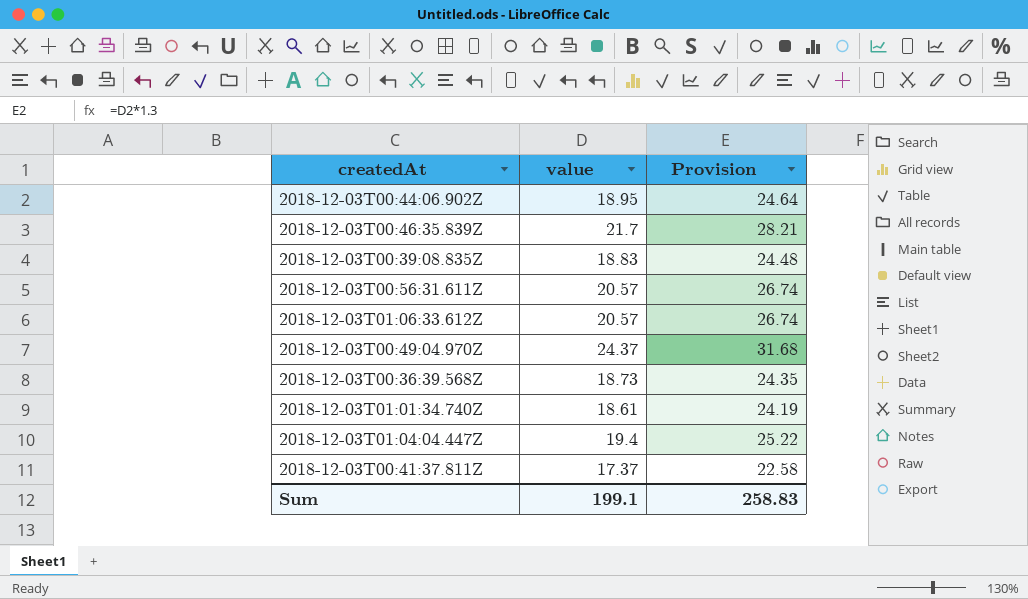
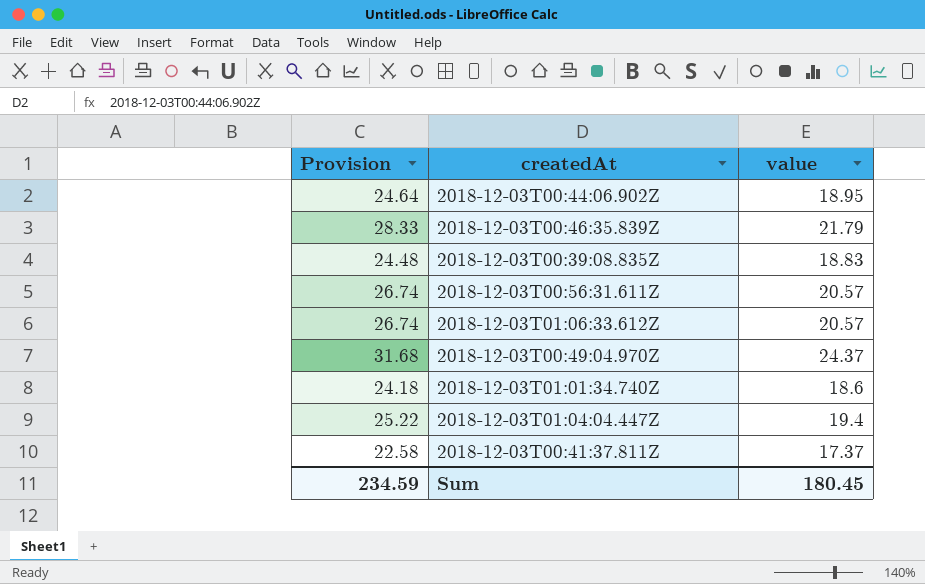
column Provision | position: 3 -> 1
row 2018-12-03T00:36:39.568Z: 18.73 | 24.35 -> none
2018-12-03T00:46:35.839Z | Provision: 28.21 -> 28.33
2018-12-03T00:46:35.839Z | value: 21.7 -> 21.79
2018-12-03T01:01:34.740Z | Provision: 24.19 -> 24.18
2018-12-03T01:01:34.740Z | value: 18.61 -> 18.6
Sum | Provision: 258.83 -> 234.59
Sum | value: 199.1 -> 180.45

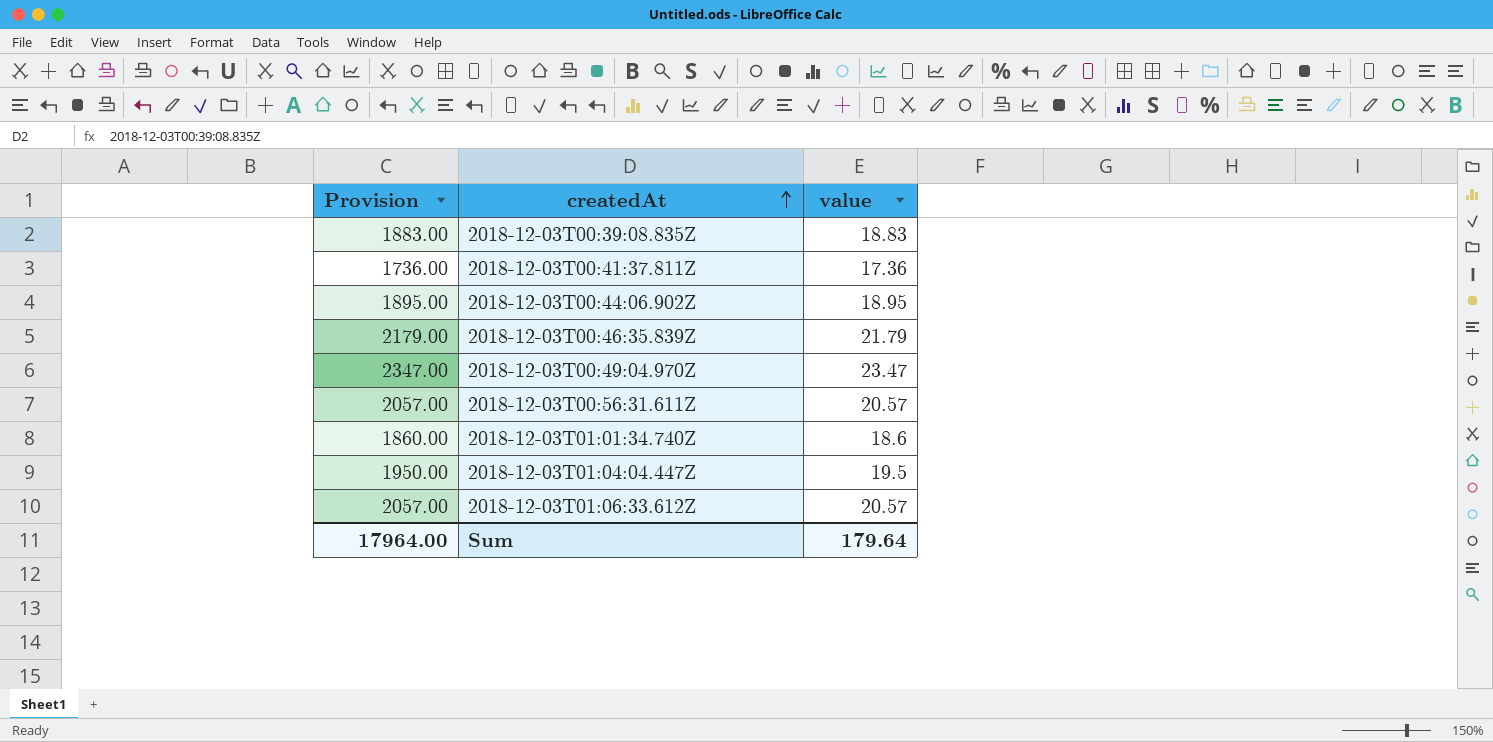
row order: none -> createdAt ascending
column Provision | formula: [value] * 1.3 -> [value] * 100
2018-12-03T00:41:37.811Z | value: 17.37 -> 17.36
2018-12-03T00:49:04.970Z | value: 24.37 -> 23.47
2018-12-03T01:04:04.447Z | value: 19.4 -> 19.5
Sum | Provision: 234.59 -> 17964.00
Sum | value: 180.45 -> 179.64

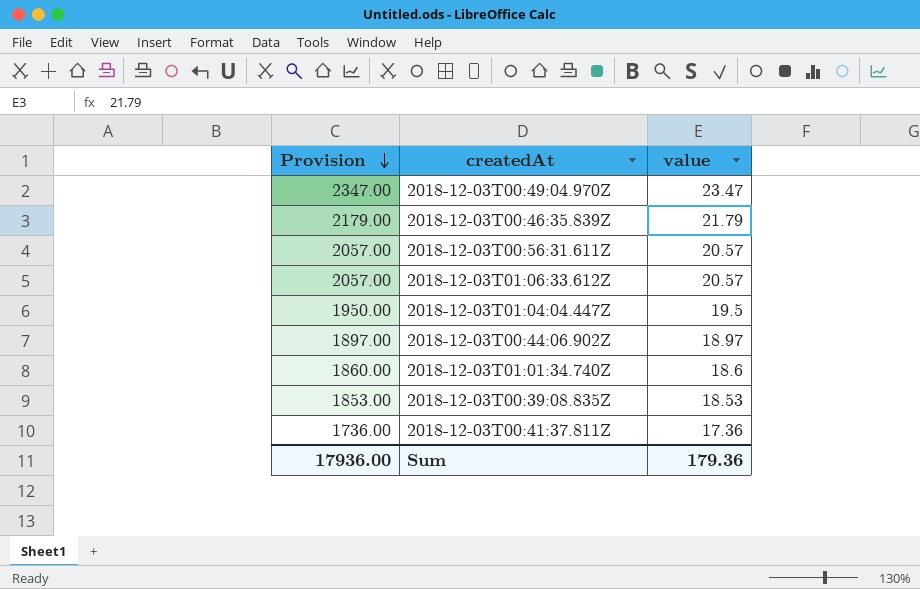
row order: createdAt ascending -> Provision descending
2018-12-03T00:44:06.902Z | Provision: 1895.00 -> 1897.00
2018-12-03T00:44:06.902Z | value: 18.95 -> 18.97
2018-12-03T00:39:08.835Z | Provision: 1883.00 -> 1853.00
2018-12-03T00:39:08.835Z | value: 18.83 -> 18.53
Sum | Provision: 17964.00 -> 17936.00
Sum | value: 179.64 -> 179.36

